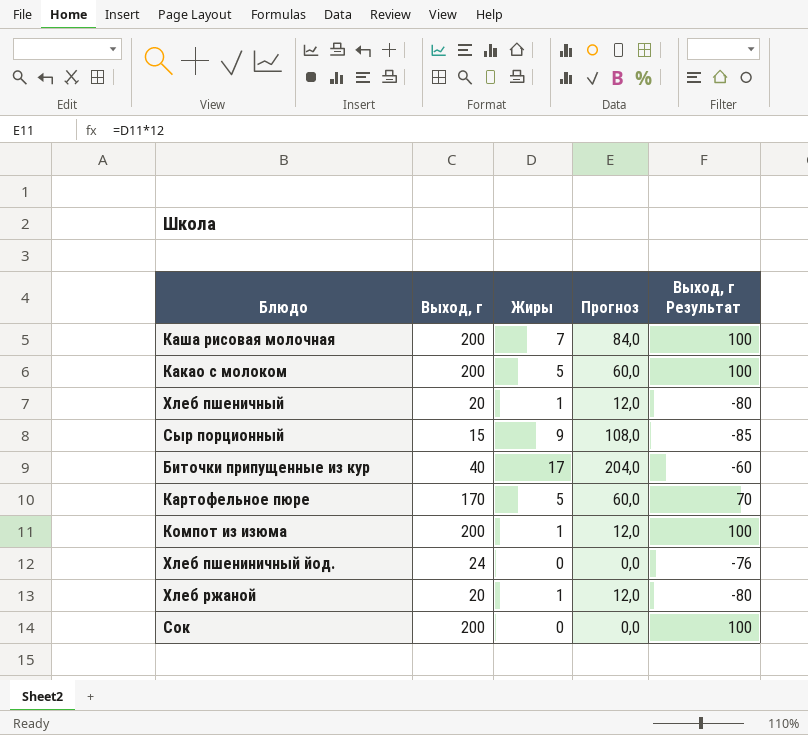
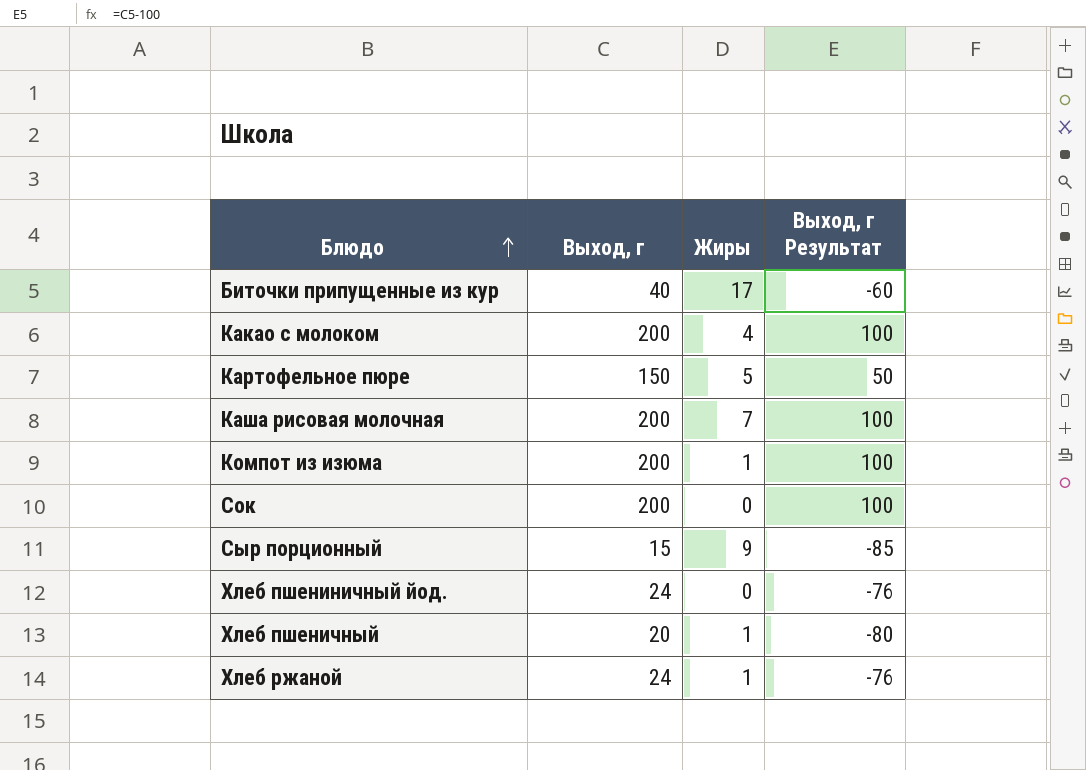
row order: none -> Блюдо ascending
column Прогноз | formula: [Жиры] * 12 -> none
Какао с молоком | Жиры: 5 -> 4
Картофельное пюре | Выход, г: 170 -> 150
Картофельное пюре | Выход, г Результат: 70 -> 50
Хлеб ржаной | Выход, г: 20 -> 24
Хлеб ржаной | Выход, г Результат: -80 -> -76

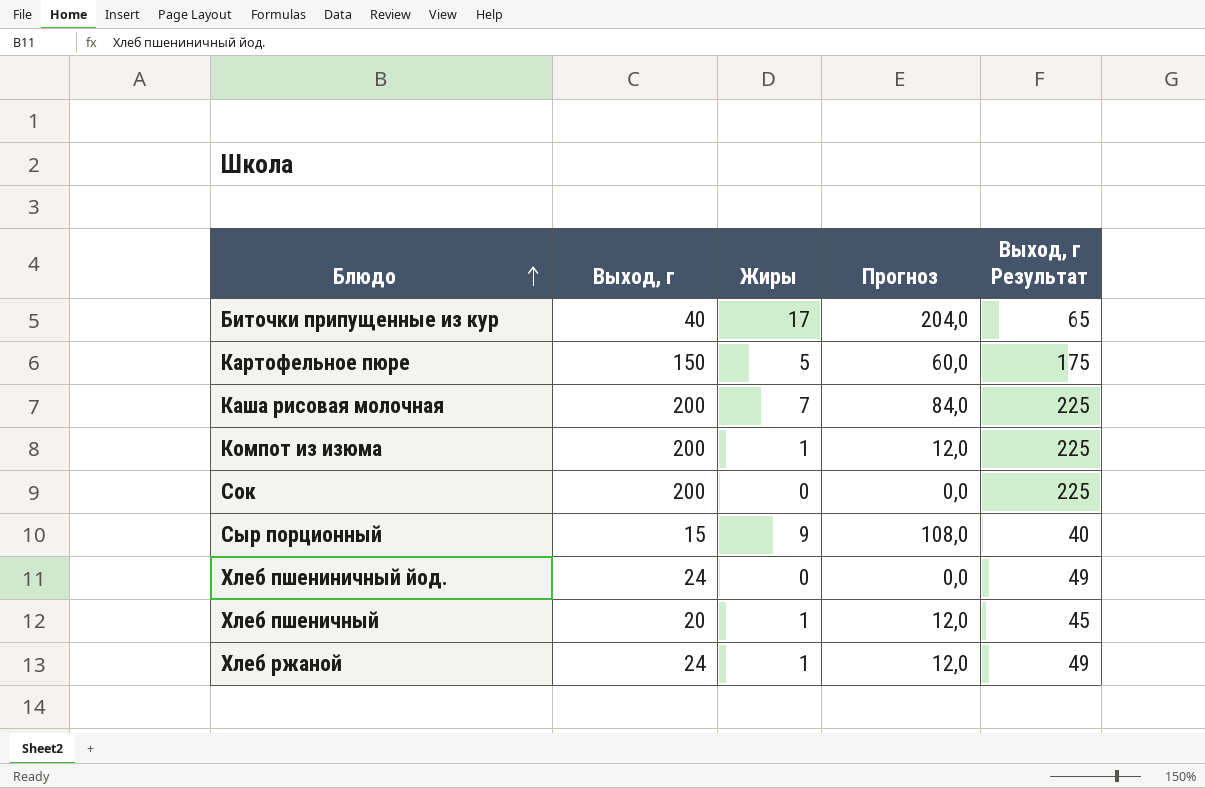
column Прогноз | formula: none -> [Жиры] * 12
column Выход, г Результат | formula: [Выход, г] - 100 -> [Выход, г] + 25
row Какао с молоком: 200 | 4 | 100 -> none

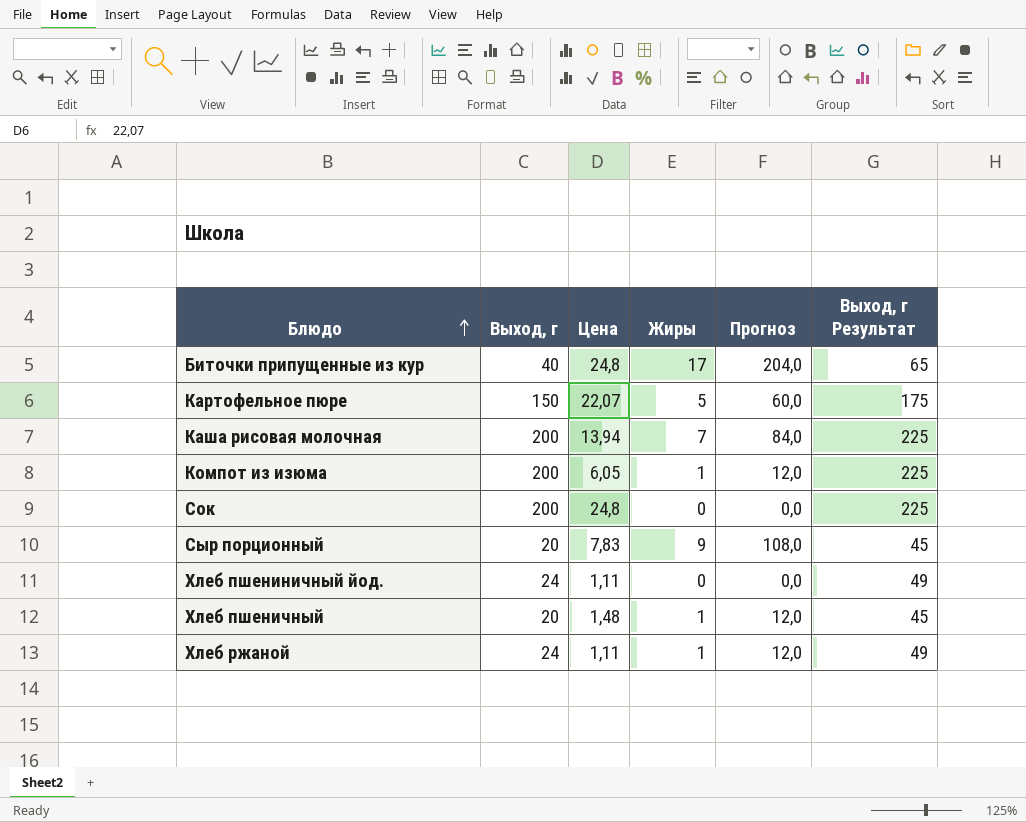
column Цена | position: none -> 3
Сыр порционный | Выход, г: 15 -> 20
Сыр порционный | Выход, г Результат: 40 -> 45

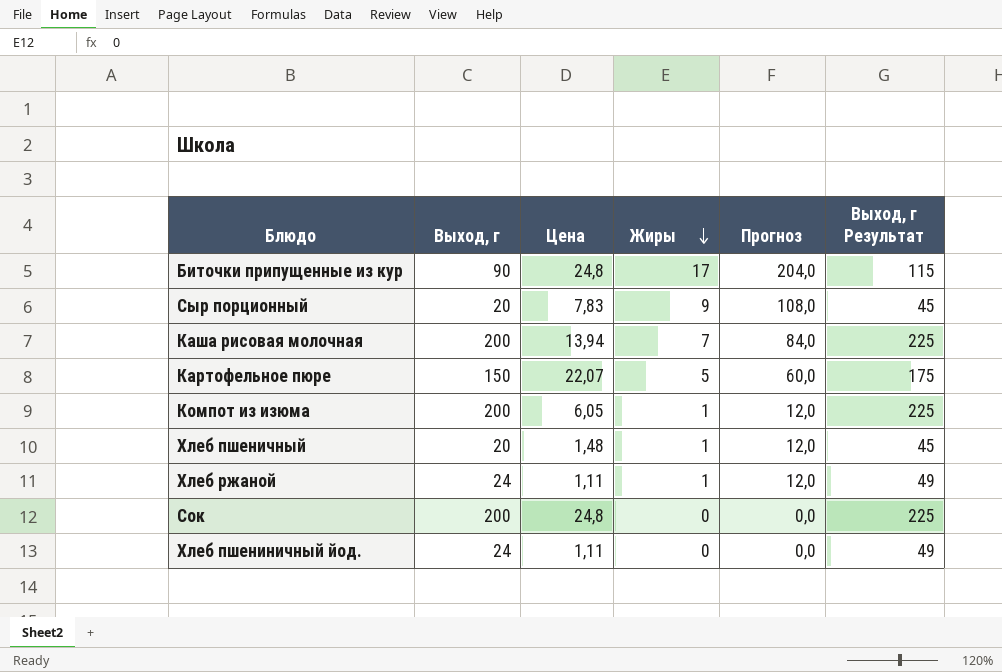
row order: Блюдо ascending -> Жиры descending
Биточки припущенные из кур | Выход, г: 40 -> 90
Биточки припущенные из кур | Выход, г Результат: 65 -> 115

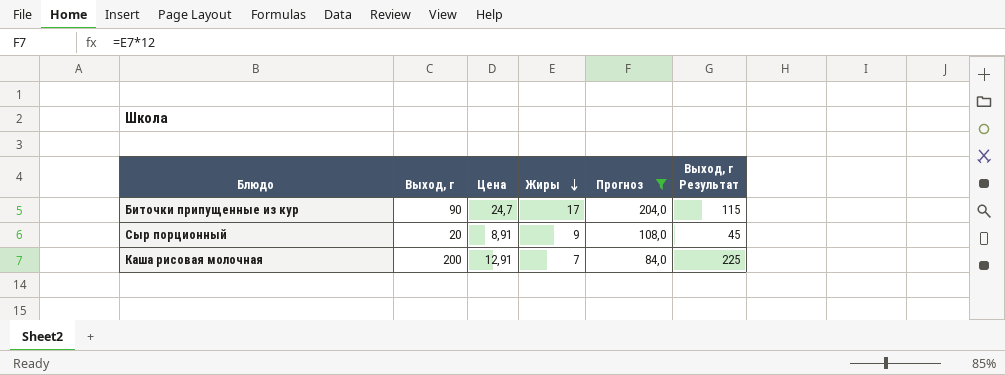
filter: none -> Прогноз >= 84,0
Биточки припущенные из кур | Цена: 24,8 -> 24,7
Сыр порционный | Цена: 7,83 -> 8,91
Каша рисовая молочная | Цена: 13,94 -> 12,91

